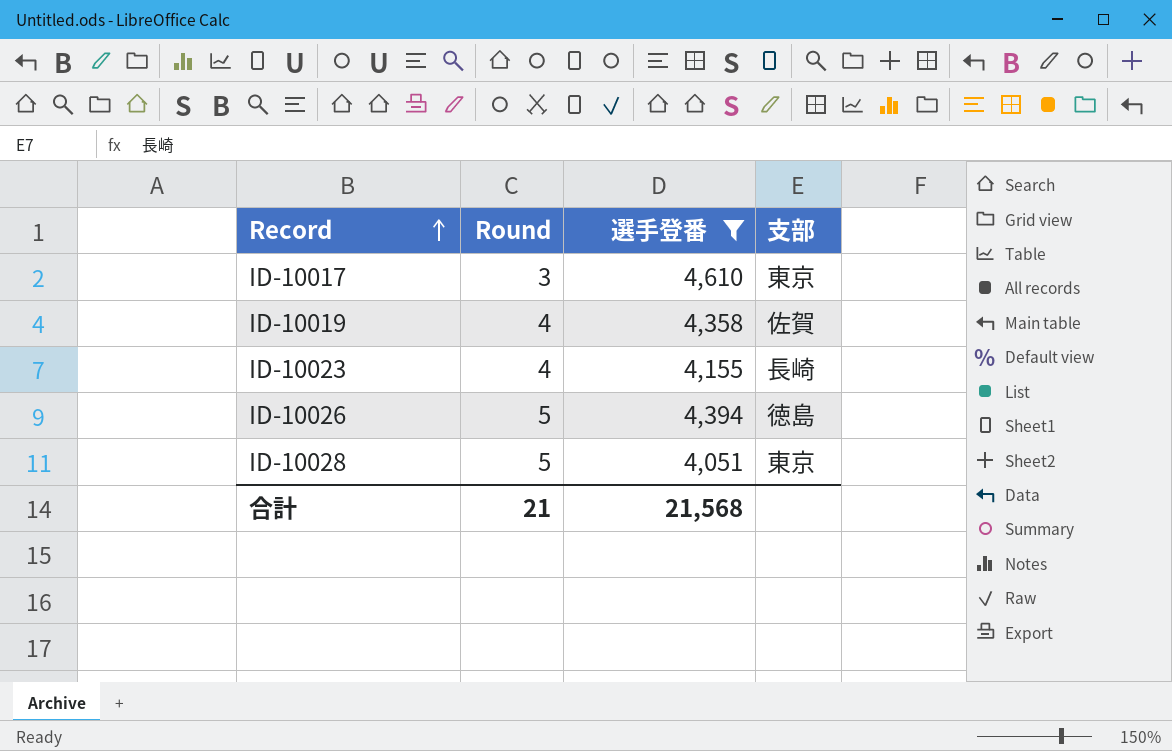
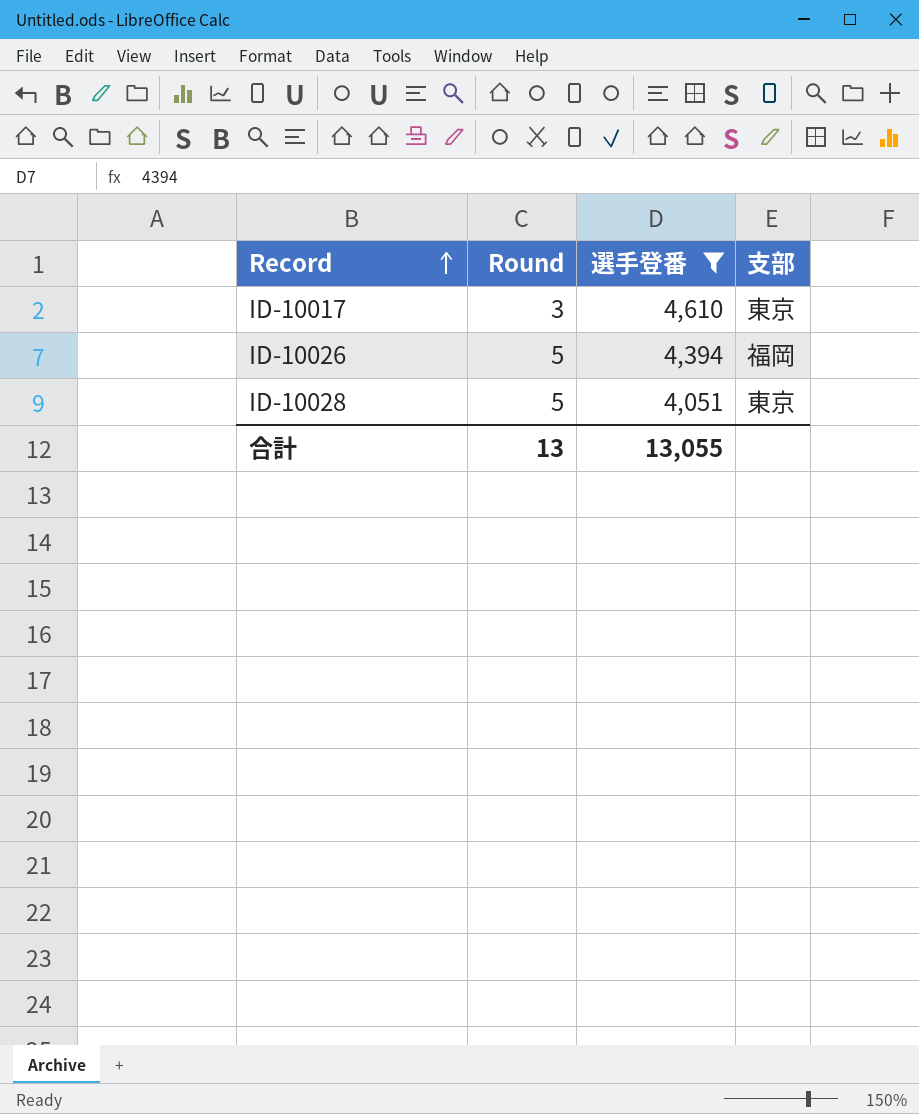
row ID-10019: 4 | 4,358 | 佐賀 -> none
row ID-10023: 4 | 4,155 | 長崎 -> none
ID-10026 | 支部: 徳島 -> 福岡
合計 | Round: 21 -> 13
合計 | 選手登番: 21,568 -> 13,055

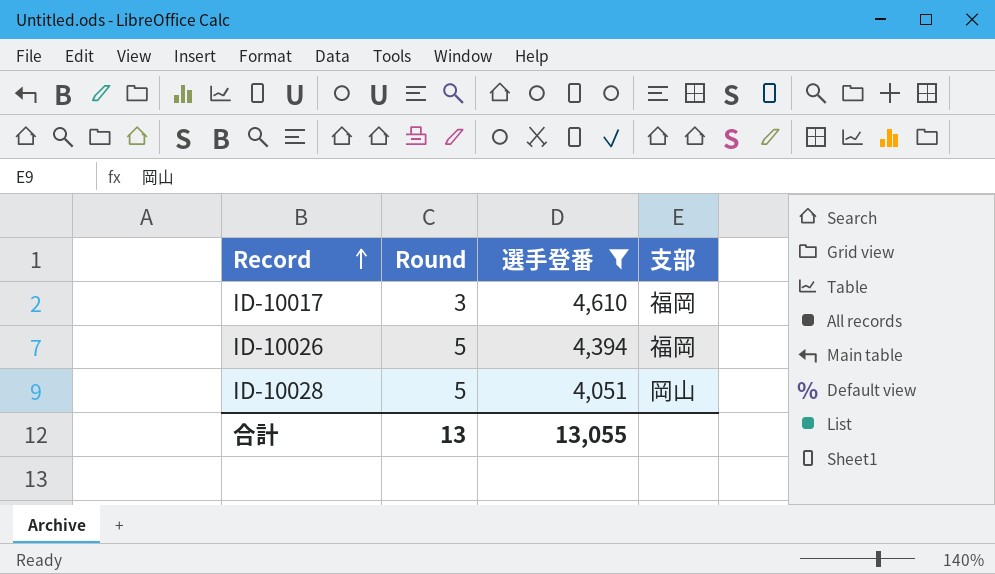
ID-10017 | 支部: 東京 -> 福岡
ID-10028 | 支部: 東京 -> 岡山

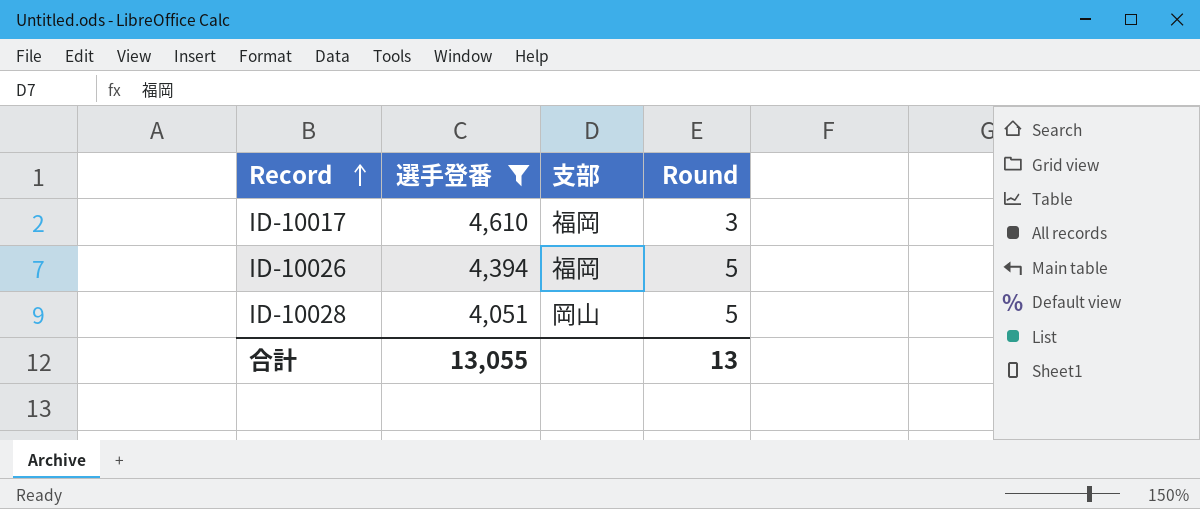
column Round | position: 2 -> 4

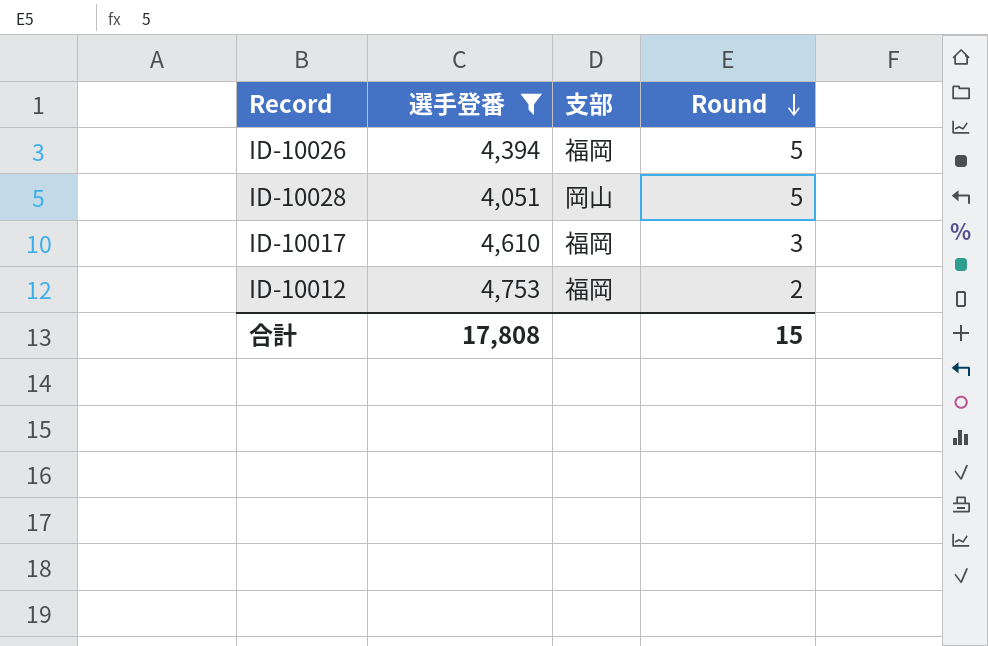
row order: Record ascending -> Round descending
row ID-10012: none -> 4,753 | 福岡 | 2
合計 | 選手登番: 13,055 -> 17,808
合計 | Round: 13 -> 15

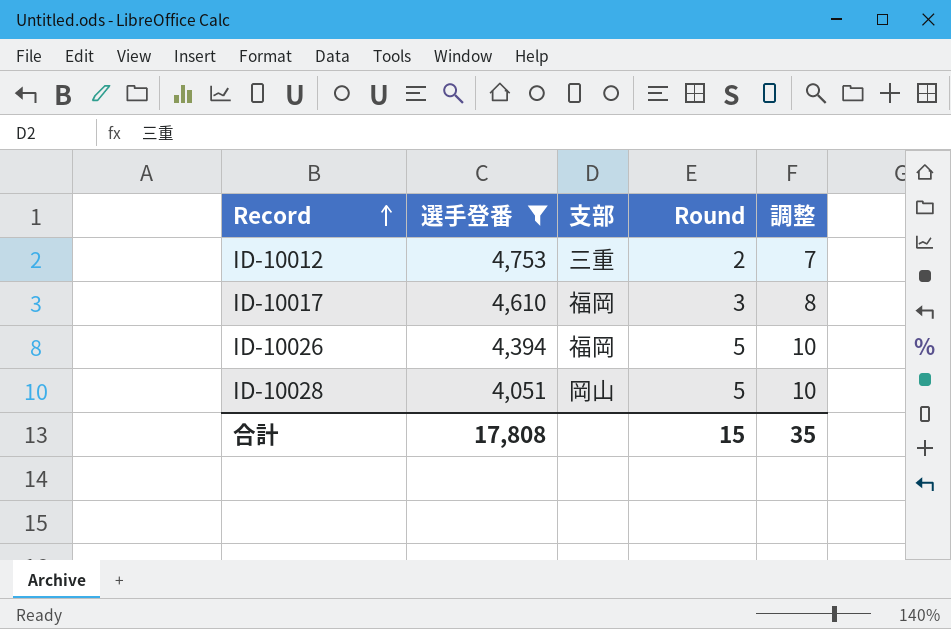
row order: Round descending -> Record ascending
column 調整 | formula: none -> [Round] + 5
ID-10012 | 支部: 福岡 -> 三重

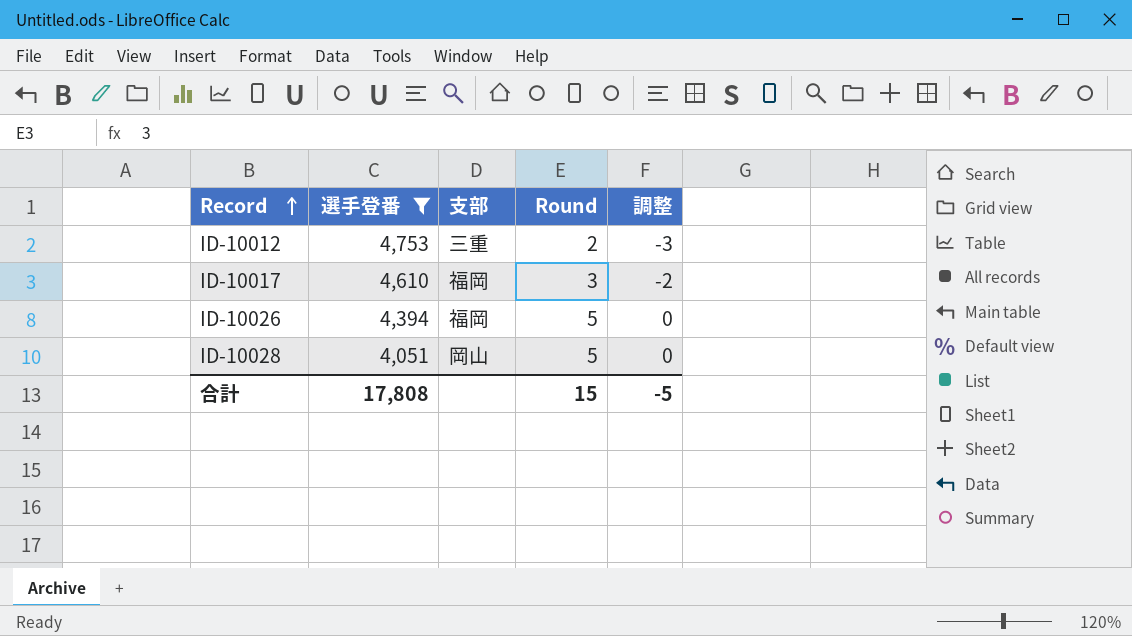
column 調整 | formula: [Round] + 5 -> [Round] - 5
合計 | 調整: 35 -> -5

